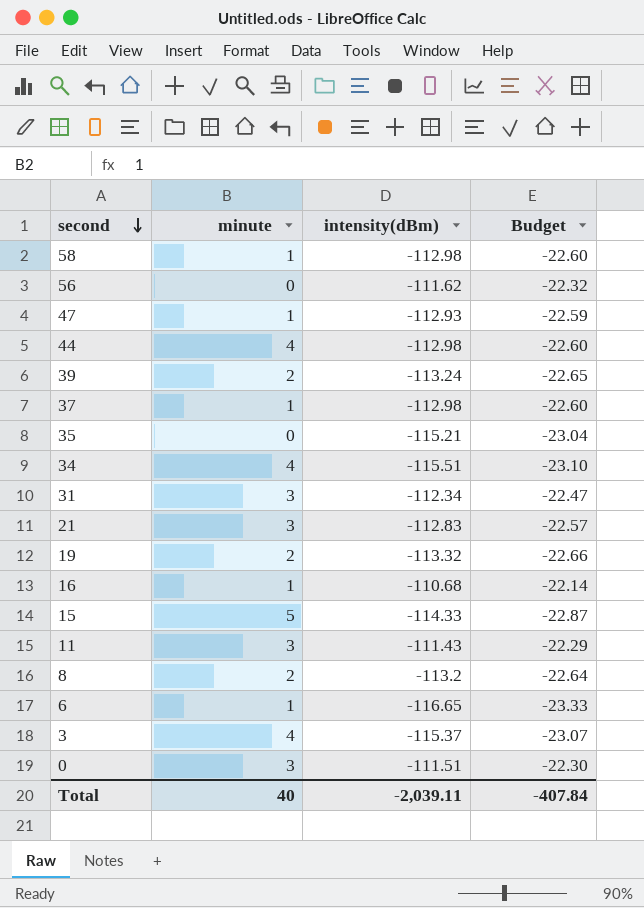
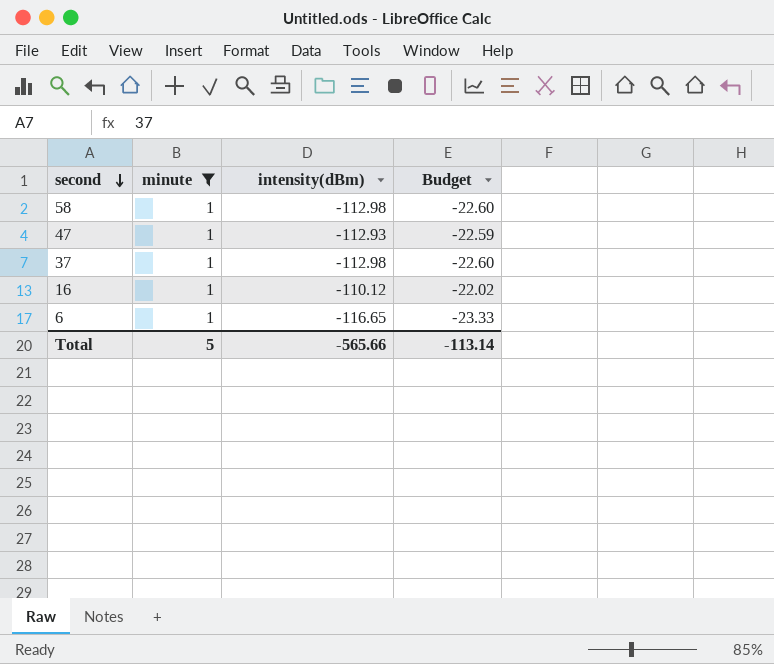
filter: none -> minute = 1
16 | intensity(dBm): -110.68 -> -110.12
16 | Budget: -22.14 -> -22.02
Total | minute: 40 -> 5
Total | intensity(dBm): -2,039.11 -> -565.66
Total | Budget: -407.84 -> -113.14

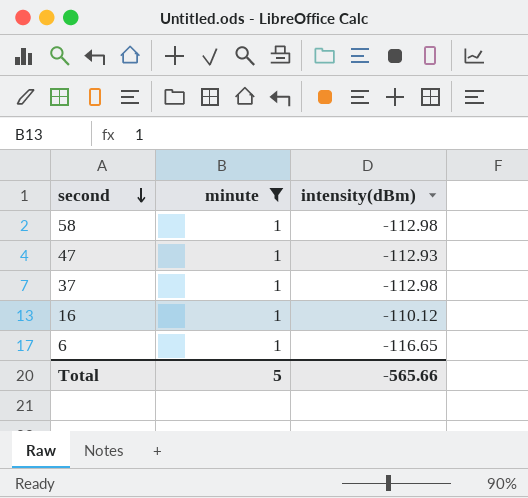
column Budget | formula: [intensity(dBm)] * 0.2 -> none

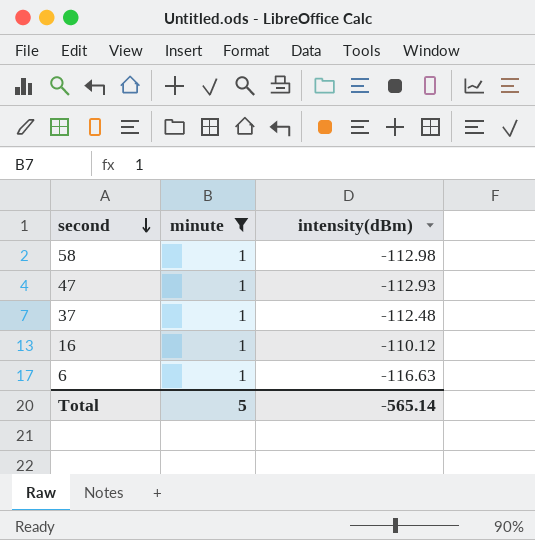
37 | intensity(dBm): -112.98 -> -112.48
6 | intensity(dBm): -116.65 -> -116.63
Total | intensity(dBm): -565.66 -> -565.14

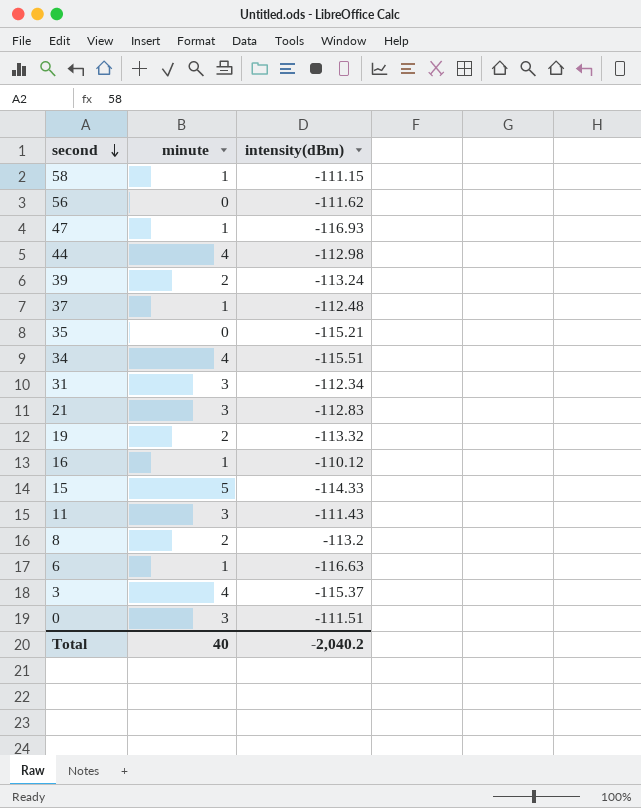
filter: minute = 1 -> none
58 | intensity(dBm): -112.98 -> -111.15
47 | intensity(dBm): -112.93 -> -116.93
Total | minute: 5 -> 40
Total | intensity(dBm): -565.14 -> -2,040.2

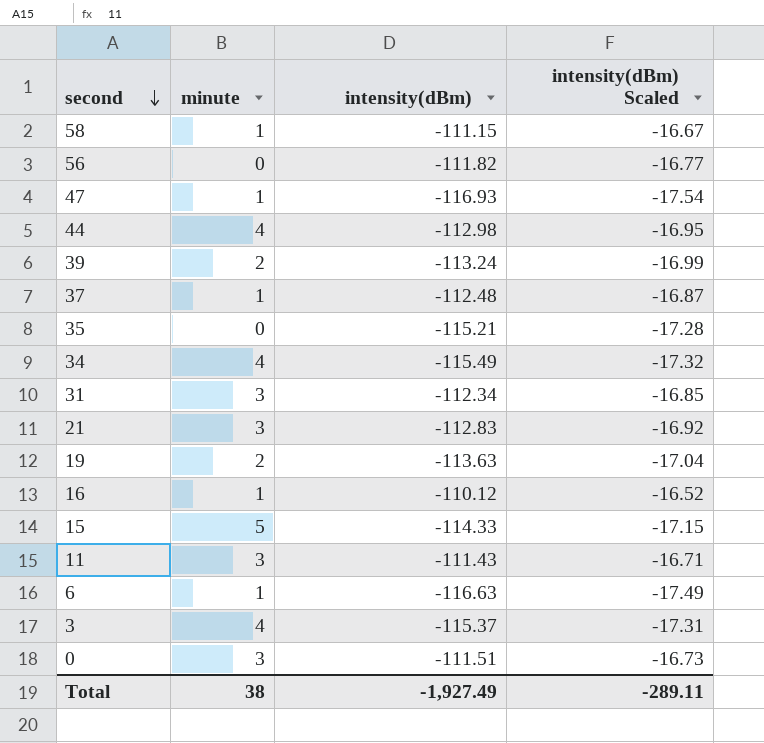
column intensity(dBm) Scaled | formula: none -> [intensity(dBm)] * 0.15
row 8: 2 | -113.2 -> none
56 | intensity(dBm): -111.62 -> -111.82
34 | intensity(dBm): -115.51 -> -115.49
19 | intensity(dBm): -113.32 -> -113.63
Total | minute: 40 -> 38
Total | intensity(dBm): -2,040.2 -> -1,927.49

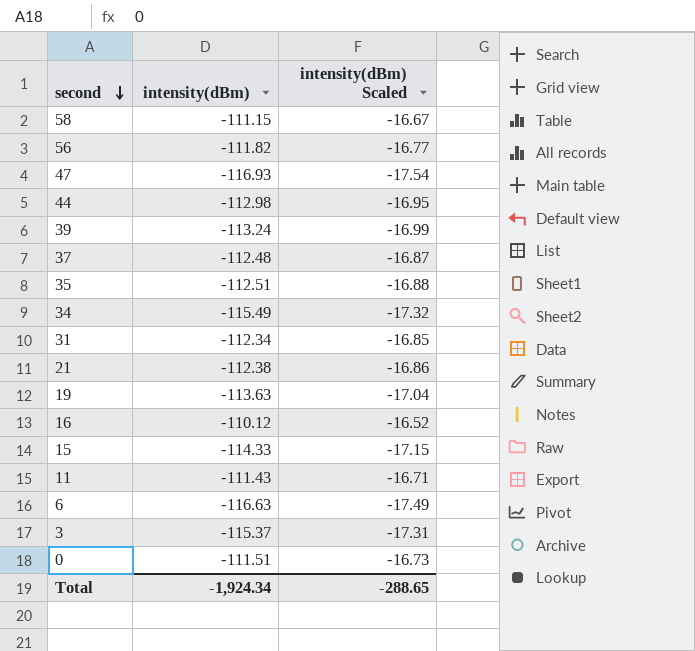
column minute | position: 2 -> none
35 | intensity(dBm): -115.21 -> -112.51
35 | intensity(dBm) Scaled: -17.28 -> -16.88
21 | intensity(dBm): -112.83 -> -112.38
21 | intensity(dBm) Scaled: -16.92 -> -16.86
Total | intensity(dBm): -1,927.49 -> -1,924.34
Total | intensity(dBm) Scaled: -289.11 -> -288.65

